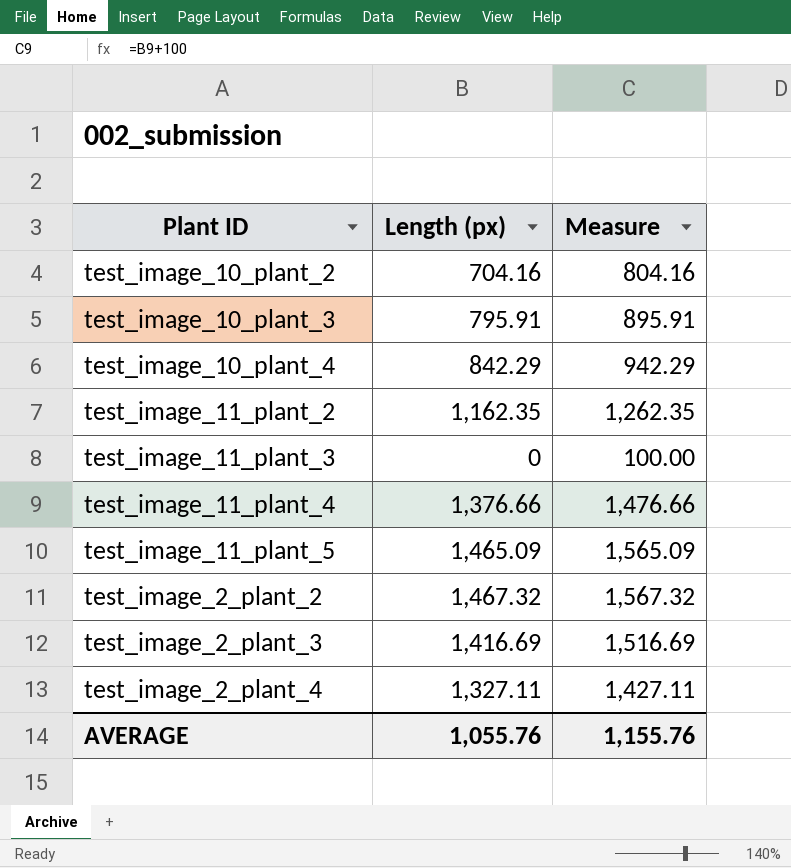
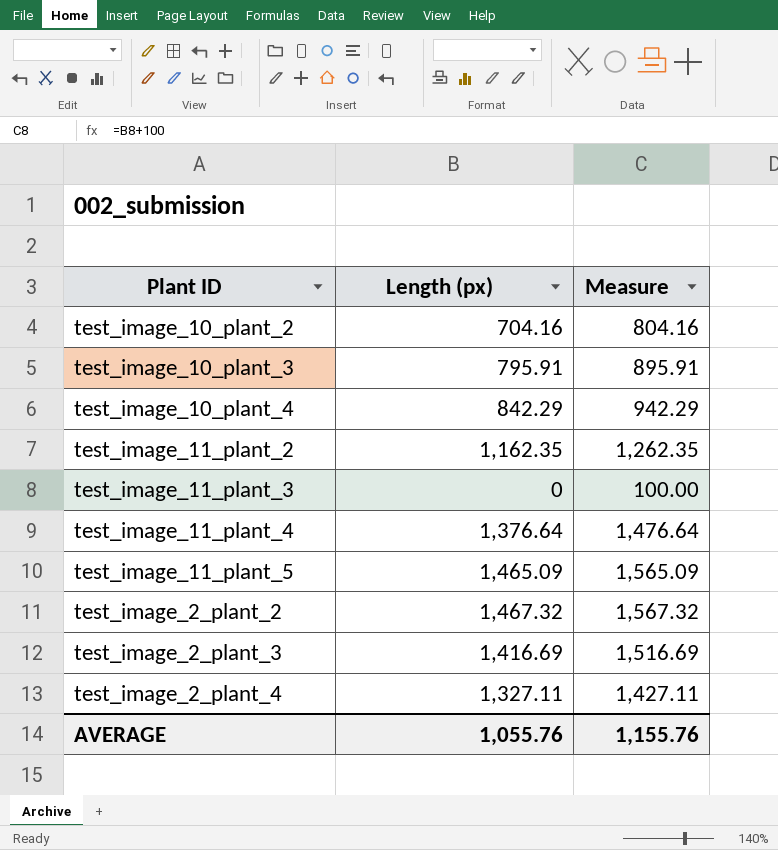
test_image_11_plant_4 | Length (px): 1,376.66 -> 1,376.64
test_image_11_plant_4 | Measure: 1,476.66 -> 1,476.64

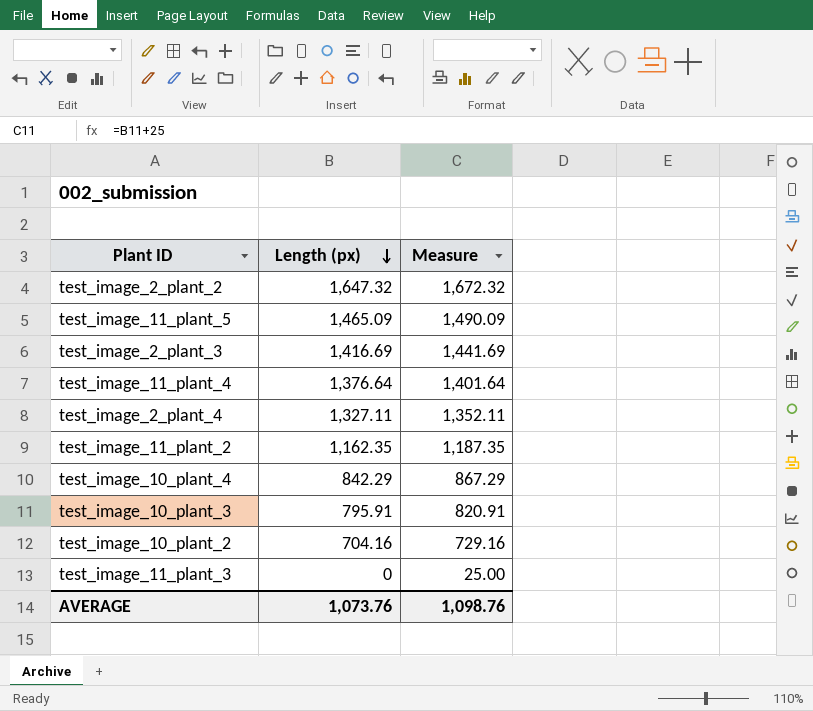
row order: none -> Length (px) descending
column Measure | formula: [Length (px)] + 100 -> [Length (px)] + 25
test_image_2_plant_2 | Length (px): 1,467.32 -> 1,647.32
AVERAGE | Length (px): 1,055.76 -> 1,073.76
AVERAGE | Measure: 1,155.76 -> 1,098.76

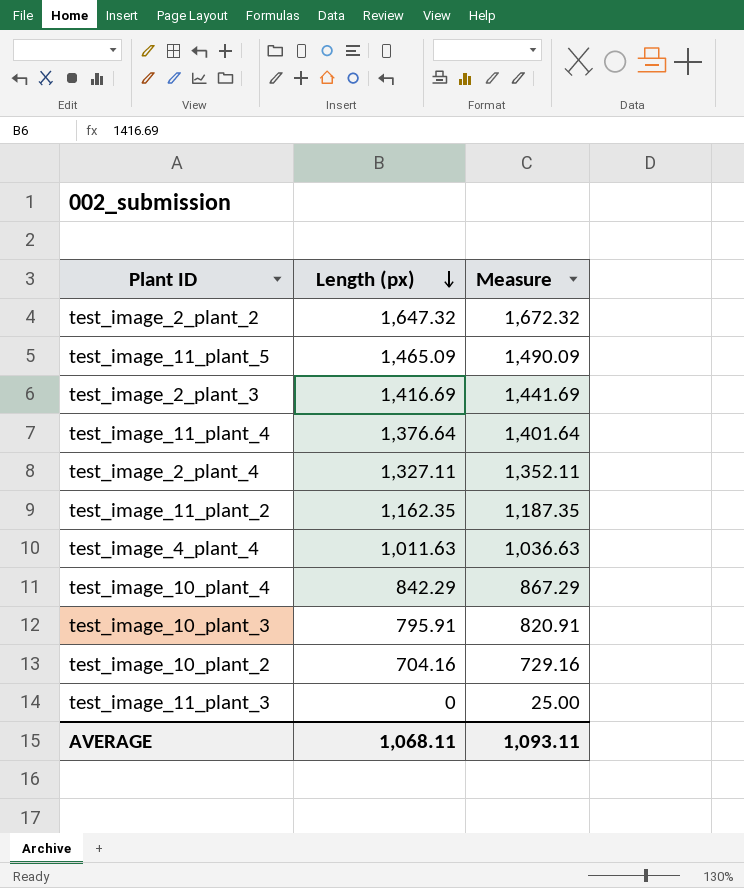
row test_image_4_plant_4: none -> 1,011.63 | 1,036.63
AVERAGE | Length (px): 1,073.76 -> 1,068.11
AVERAGE | Measure: 1,098.76 -> 1,093.11

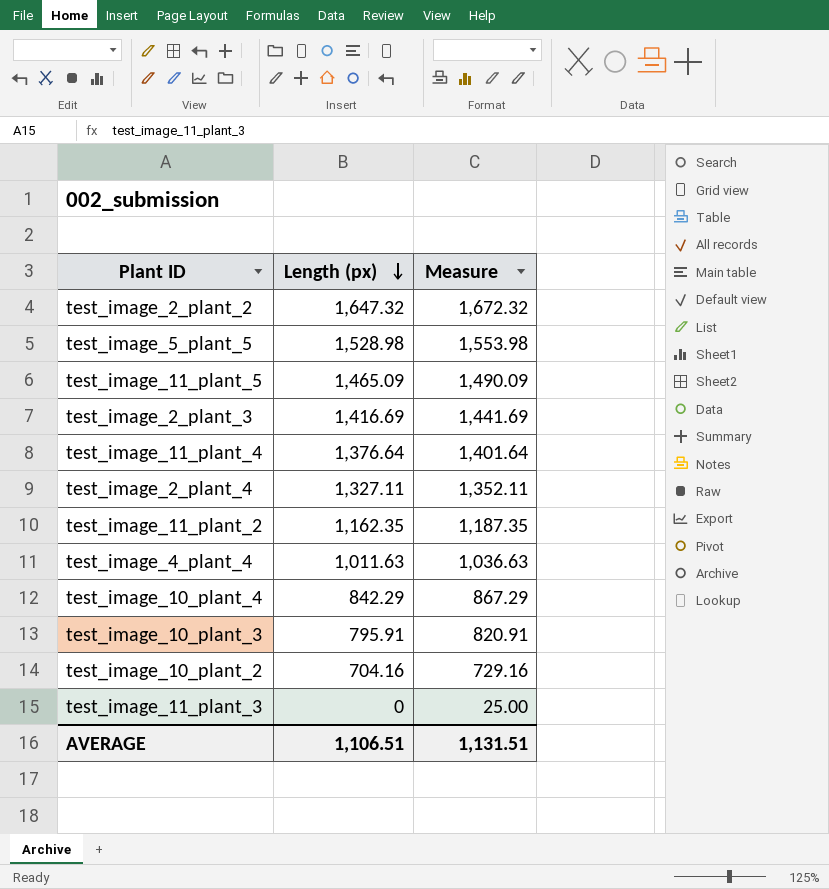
row test_image_5_plant_5: none -> 1,528.98 | 1,553.98
AVERAGE | Length (px): 1,068.11 -> 1,106.51
AVERAGE | Measure: 1,093.11 -> 1,131.51

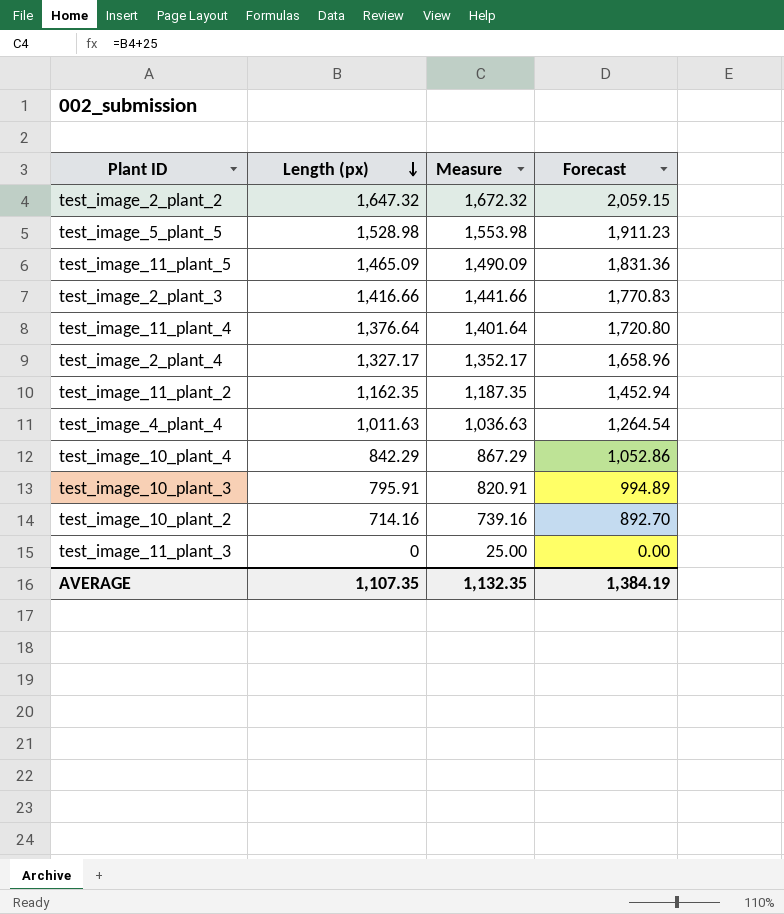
column Forecast | formula: none -> [Length (px)] * 1.25
test_image_2_plant_3 | Length (px): 1,416.69 -> 1,416.66
test_image_2_plant_3 | Measure: 1,441.69 -> 1,441.66
test_image_2_plant_4 | Length (px): 1,327.11 -> 1,327.17
test_image_2_plant_4 | Measure: 1,352.11 -> 1,352.17
test_image_10_plant_2 | Length (px): 704.16 -> 714.16
test_image_10_plant_2 | Measure: 729.16 -> 739.16
AVERAGE | Length (px): 1,106.51 -> 1,107.35
AVERAGE | Measure: 1,131.51 -> 1,132.35

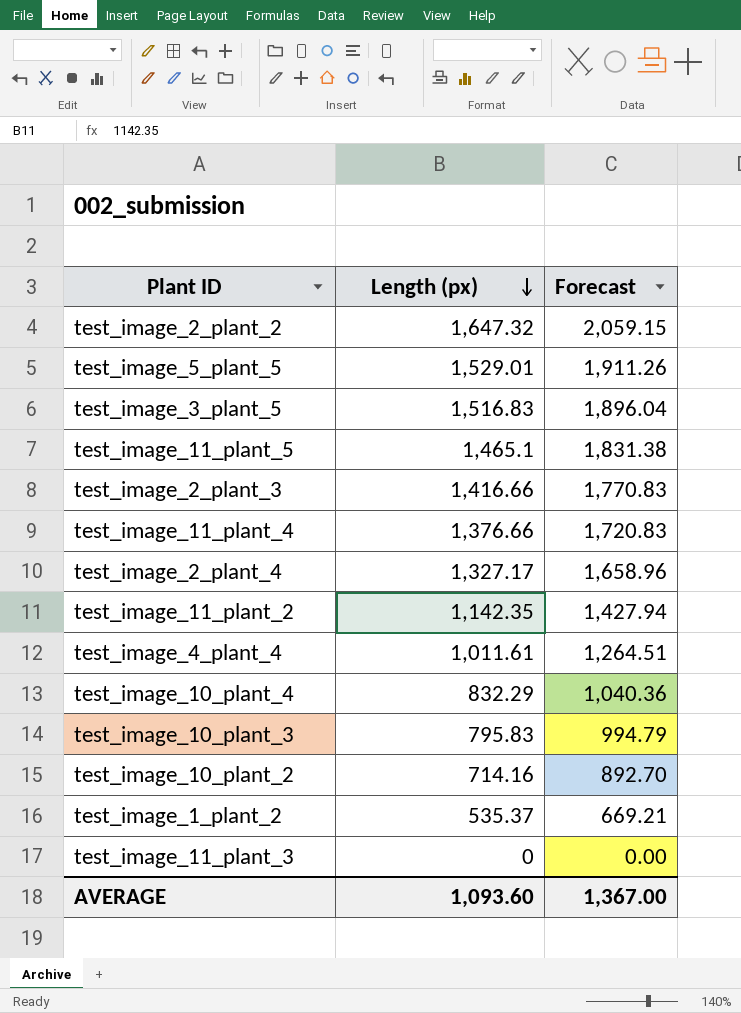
column Measure | formula: [Length (px)] + 25 -> none
test_image_5_plant_5 | Length (px): 1,528.98 -> 1,529.01
test_image_5_plant_5 | Forecast: 1,911.23 -> 1,911.26
row test_image_3_plant_5: none -> 1,516.83 | 1,896.04
test_image_11_plant_5 | Length (px): 1,465.09 -> 1,465.1
test_image_11_plant_5 | Forecast: 1,831.36 -> 1,831.38
test_image_11_plant_4 | Length (px): 1,376.64 -> 1,376.66
test_image_11_plant_4 | Forecast: 1,720.80 -> 1,720.83
test_image_11_plant_2 | Length (px): 1,162.35 -> 1,142.35
test_image_11_plant_2 | Forecast: 1,452.94 -> 1,427.94
test_image_4_plant_4 | Length (px): 1,011.63 -> 1,011.61
test_image_4_plant_4 | Forecast: 1,264.54 -> 1,264.51
test_image_10_plant_4 | Length (px): 842.29 -> 832.29
test_image_10_plant_4 | Forecast: 1,052.86 -> 1,040.36
test_image_10_plant_3 | Length (px): 795.91 -> 795.83
test_image_10_plant_3 | Forecast: 994.89 -> 994.79
row test_image_1_plant_2: none -> 535.37 | 669.21
AVERAGE | Length (px): 1,107.35 -> 1,093.60
AVERAGE | Forecast: 1,384.19 -> 1,367.00

